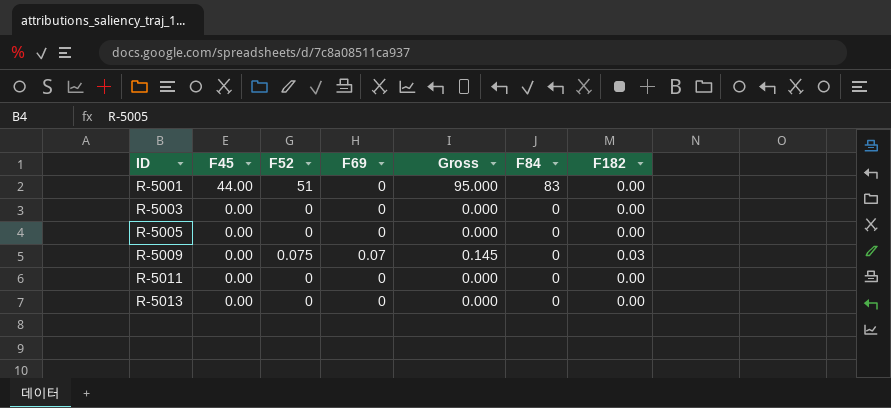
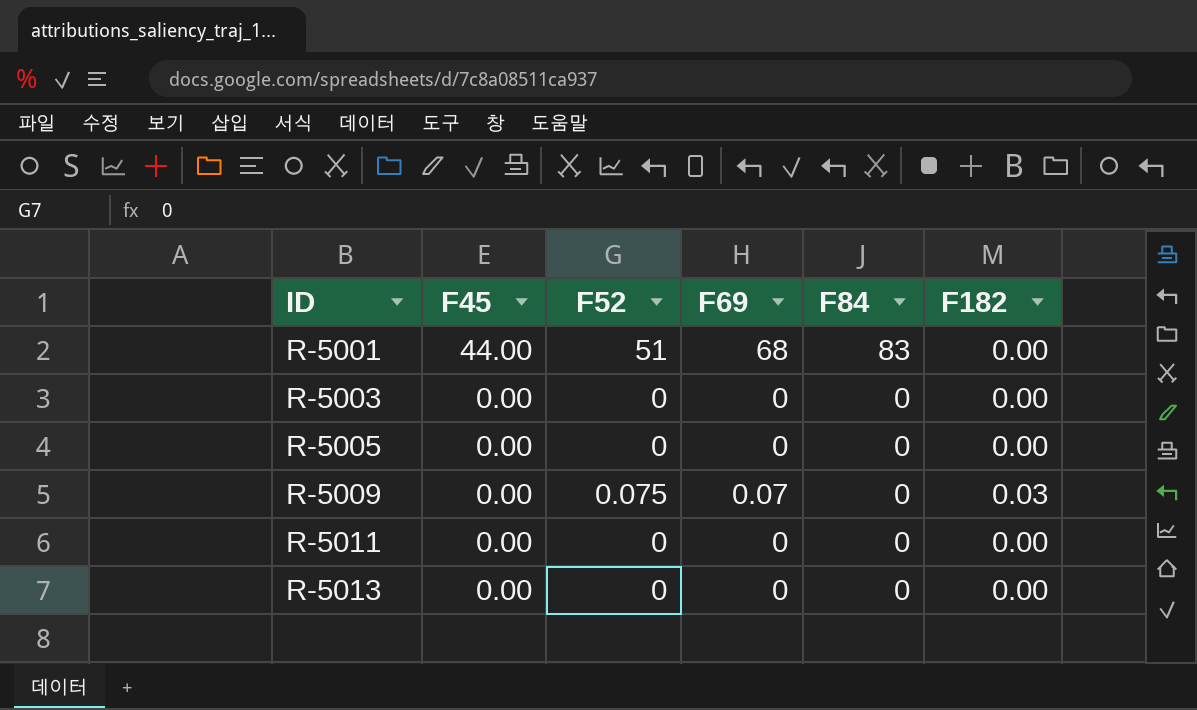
column Gross | formula: [F45] + [F52] + [F69] -> none
R-5001 | F69: 0 -> 68

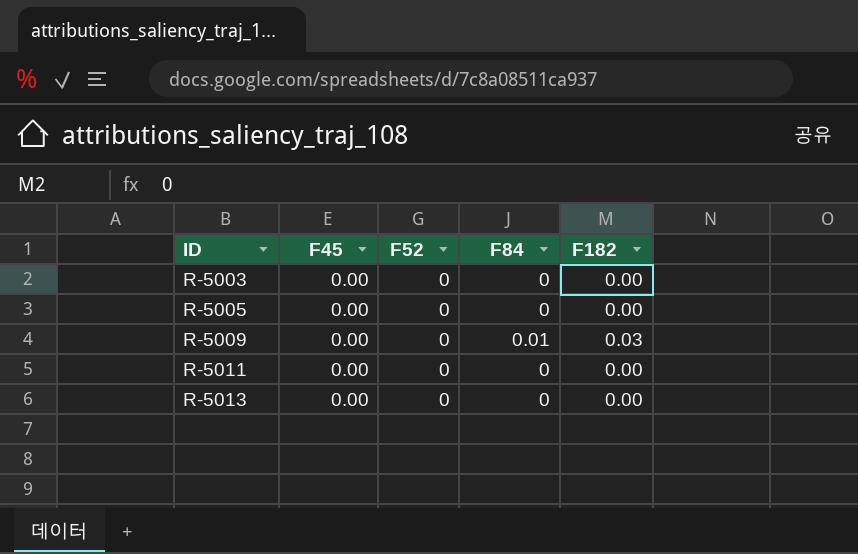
column F69 | position: 4 -> none
row R-5001: 44.00 | 51 | 68 | 83 | 0.00 -> none
R-5009 | F52: 0.075 -> 0
R-5009 | F84: 0 -> 0.01

